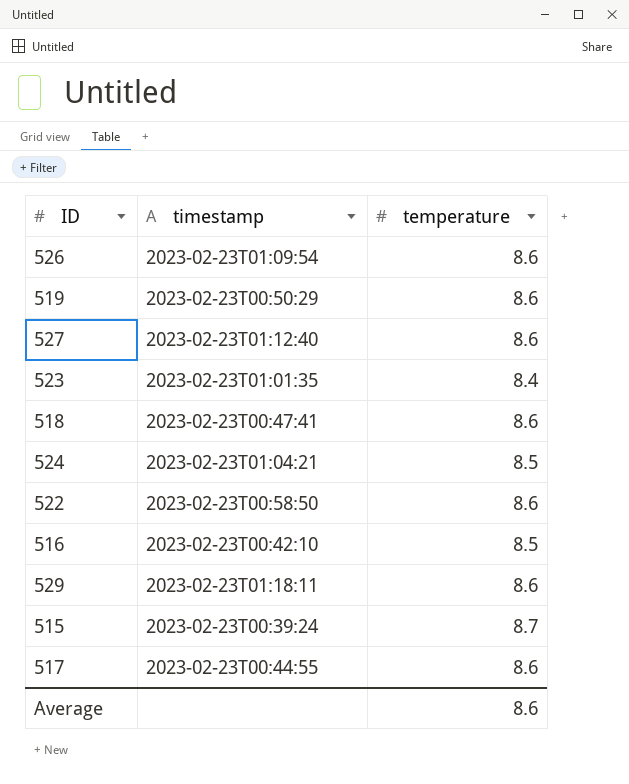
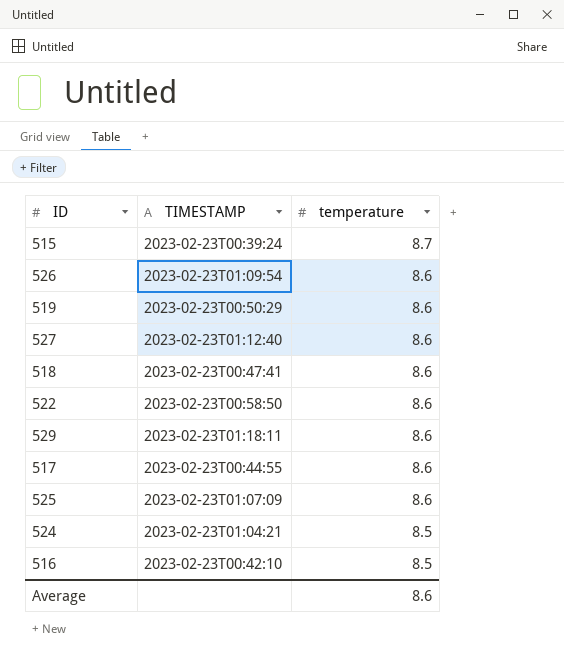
row order: none -> temperature descending
column name: timestamp -> TIMESTAMP
row 523: 2023-02-23T01:01:35 | 8.4 -> none
row 525: none -> 2023-02-23T01:07:09 | 8.6

